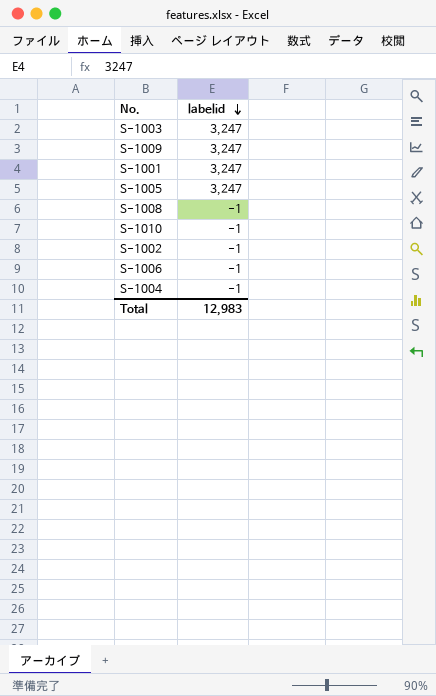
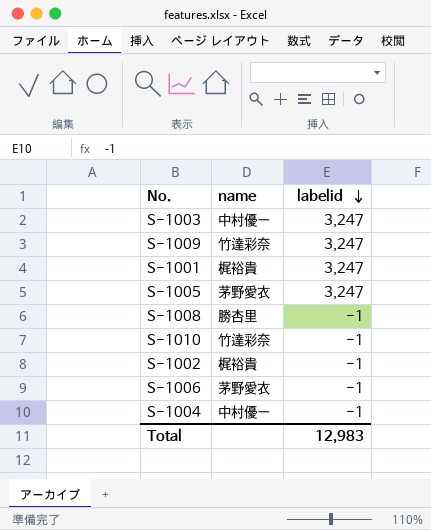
column name | position: none -> 2

